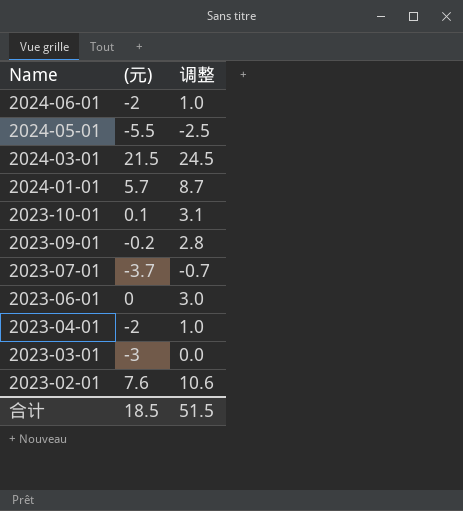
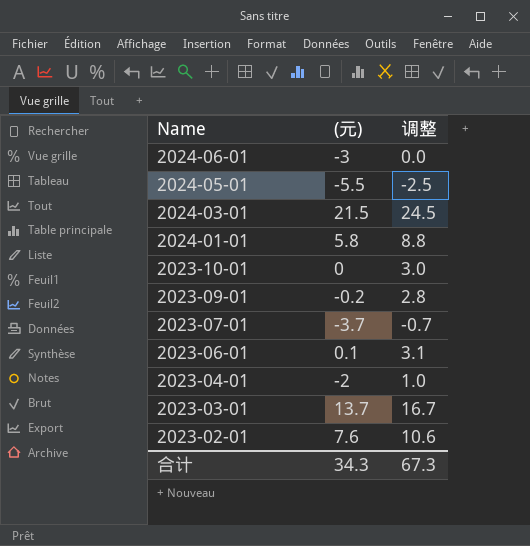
2024-06-01 | (元): -2 -> -3
2024-06-01 | 调整: 1.0 -> 0.0
2024-01-01 | (元): 5.7 -> 5.8
2024-01-01 | 调整: 8.7 -> 8.8
2023-10-01 | (元): 0.1 -> 0
2023-10-01 | 调整: 3.1 -> 3.0
2023-06-01 | (元): 0 -> 0.1
2023-06-01 | 调整: 3.0 -> 3.1
2023-03-01 | (元): -3 -> 13.7
2023-03-01 | 调整: 0.0 -> 16.7
合计 | (元): 18.5 -> 34.3
合计 | 调整: 51.5 -> 67.3

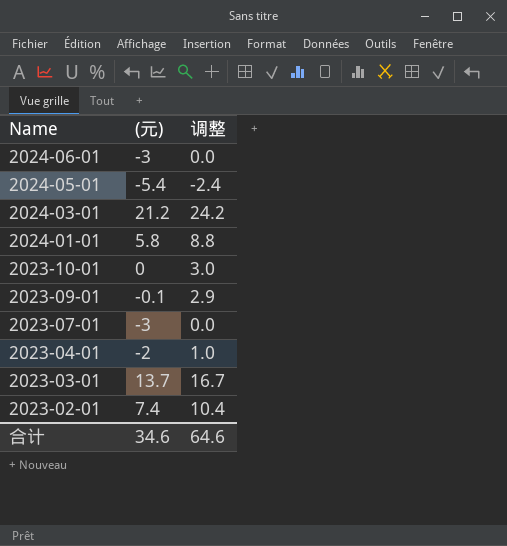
row 2023-06-01: 0.1 | 3.1 -> none
2024-05-01 | (元): -5.5 -> -5.4
2024-05-01 | 调整: -2.5 -> -2.4
2024-03-01 | (元): 21.5 -> 21.2
2024-03-01 | 调整: 24.5 -> 24.2
2023-09-01 | (元): -0.2 -> -0.1
2023-09-01 | 调整: 2.8 -> 2.9
2023-07-01 | (元): -3.7 -> -3
2023-07-01 | 调整: -0.7 -> 0.0
2023-02-01 | (元): 7.6 -> 7.4
2023-02-01 | 调整: 10.6 -> 10.4
合计 | (元): 34.3 -> 34.6
合计 | 调整: 67.3 -> 64.6

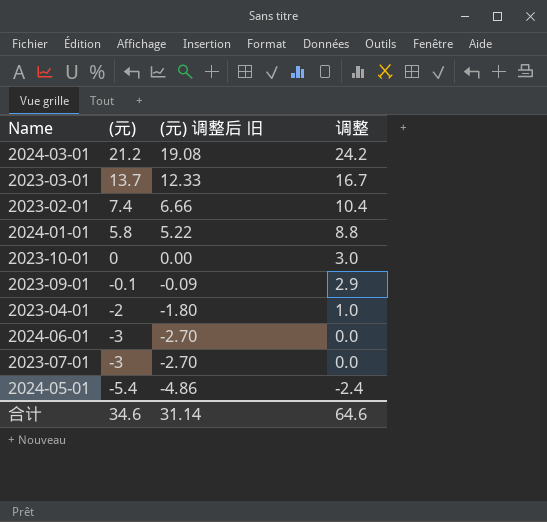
row order: Name descending -> (元) descending
column (元) 调整后 旧 | formula: none -> [(元)] * 0.9

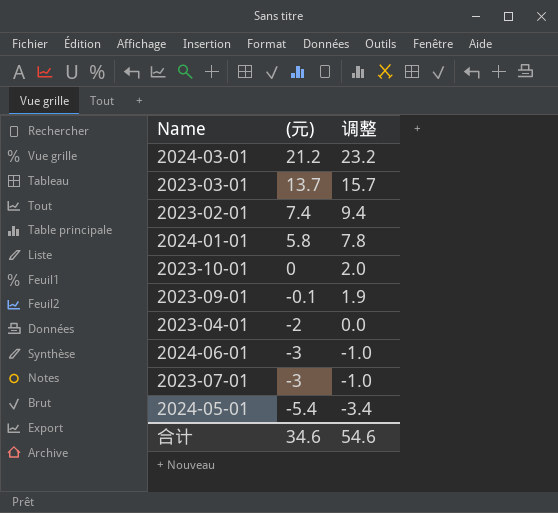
column (元) 调整后 旧 | formula: [(元)] * 0.9 -> none
column 调整 | formula: [(元)] + 3 -> [(元)] + 2
合计 | 调整: 64.6 -> 54.6

